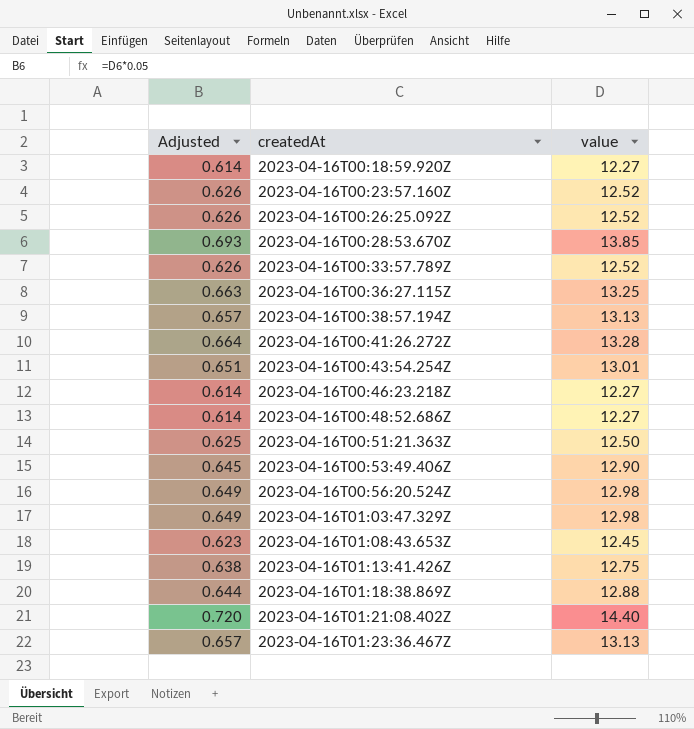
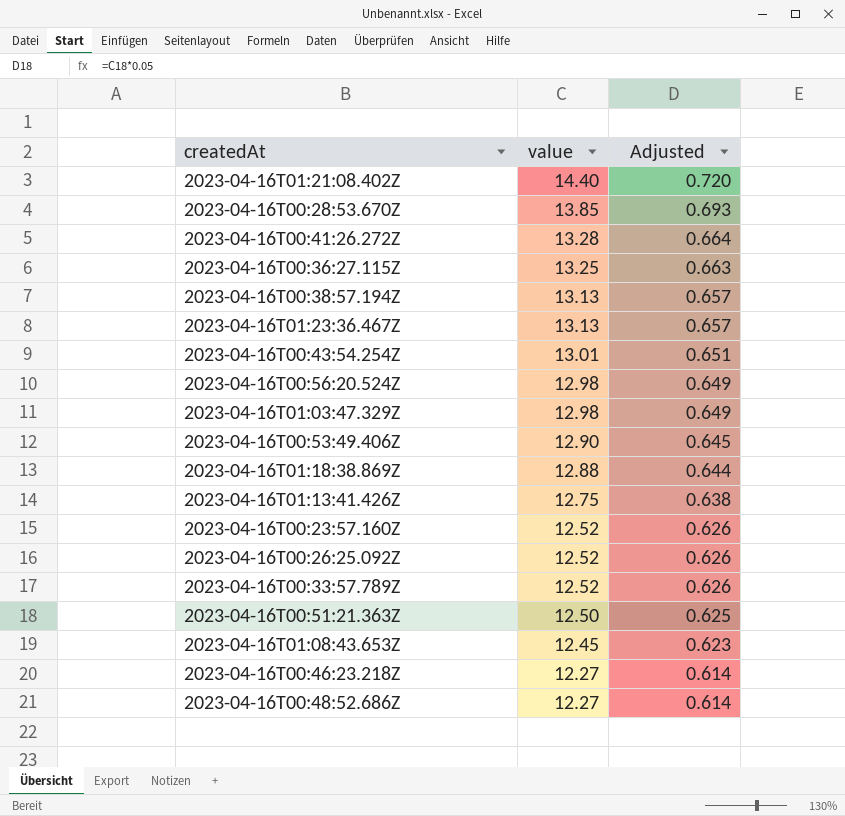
row order: createdAt ascending -> value descending
column Adjusted | position: 1 -> 3
row 2023-04-16T00:18:59.920Z: 0.614 | 12.27 -> none

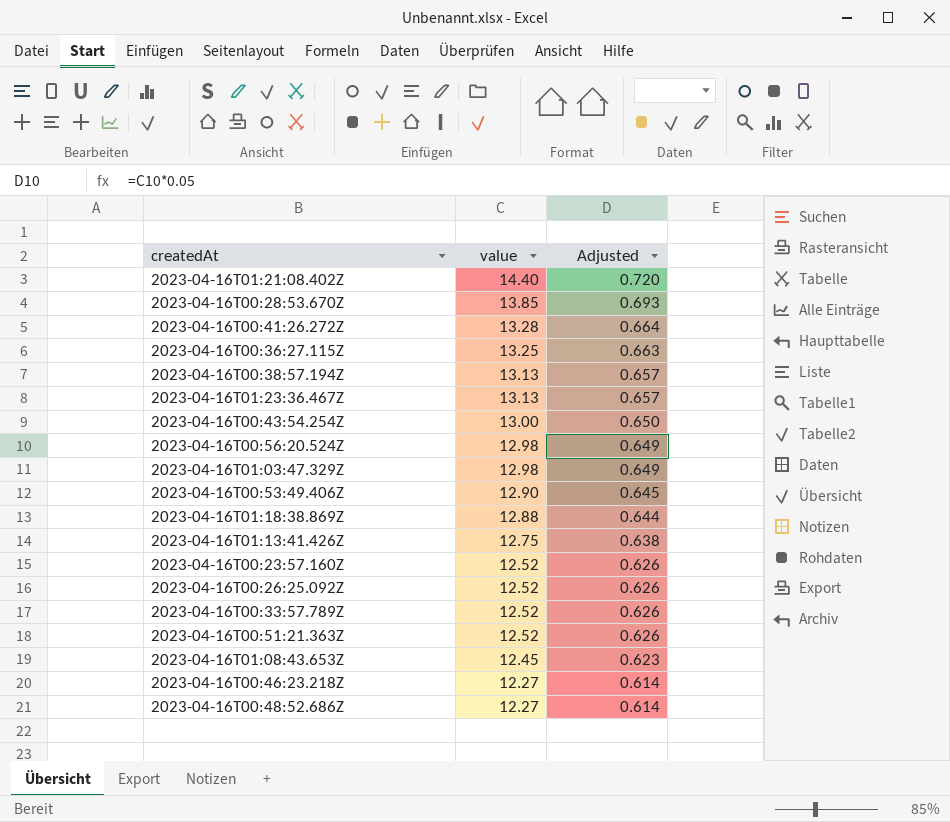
2023-04-16T00:43:54.254Z | value: 13.01 -> 13.00
2023-04-16T00:43:54.254Z | Adjusted: 0.651 -> 0.650
2023-04-16T00:51:21.363Z | value: 12.50 -> 12.52
2023-04-16T00:51:21.363Z | Adjusted: 0.625 -> 0.626

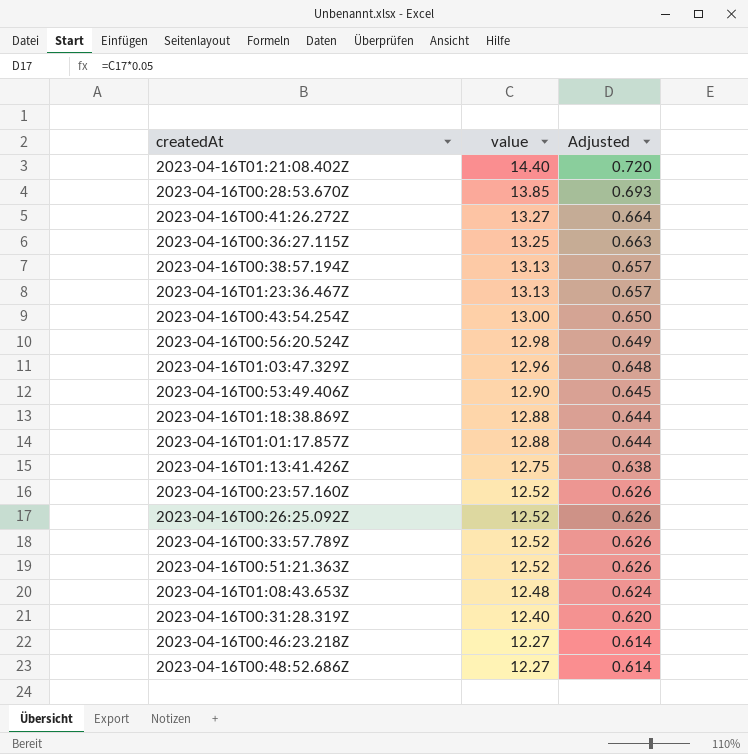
2023-04-16T00:41:26.272Z | value: 13.28 -> 13.27
2023-04-16T01:03:47.329Z | value: 12.98 -> 12.96
2023-04-16T01:03:47.329Z | Adjusted: 0.649 -> 0.648
row 2023-04-16T01:01:17.857Z: none -> 12.88 | 0.644
2023-04-16T01:08:43.653Z | value: 12.45 -> 12.48
2023-04-16T01:08:43.653Z | Adjusted: 0.623 -> 0.624
row 2023-04-16T00:31:28.319Z: none -> 12.40 | 0.620

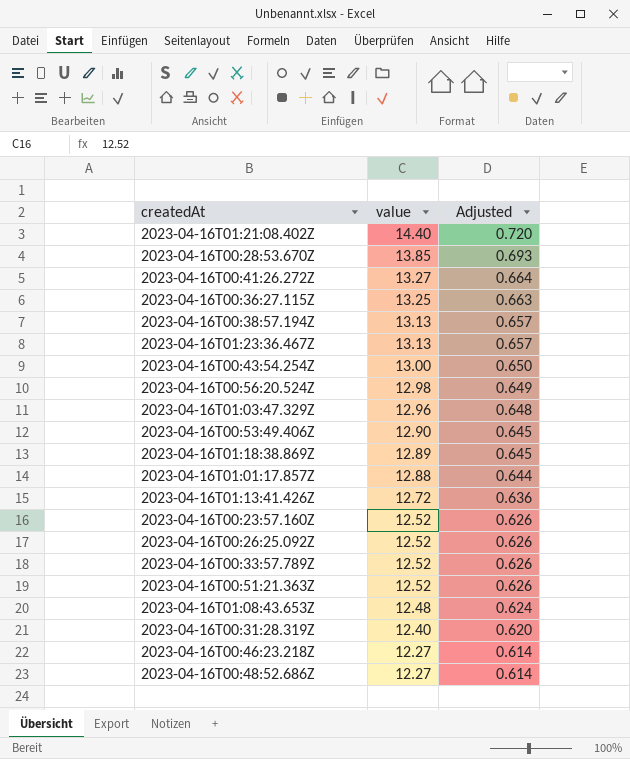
2023-04-16T01:18:38.869Z | value: 12.88 -> 12.89
2023-04-16T01:18:38.869Z | Adjusted: 0.644 -> 0.645
2023-04-16T01:13:41.426Z | value: 12.75 -> 12.72
2023-04-16T01:13:41.426Z | Adjusted: 0.638 -> 0.636

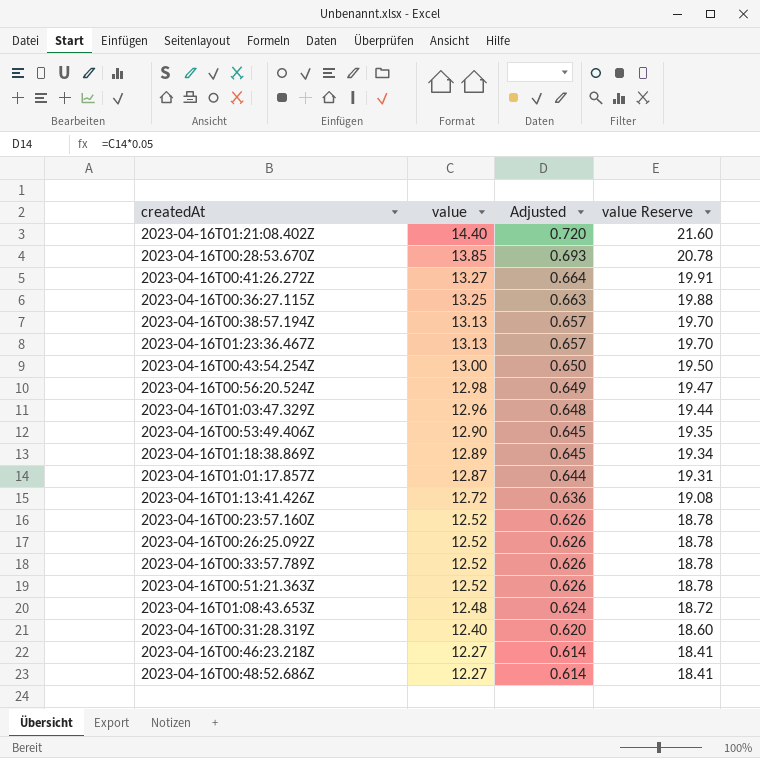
column value Reserve | formula: none -> [value] * 1.5
2023-04-16T01:01:17.857Z | value: 12.88 -> 12.87

